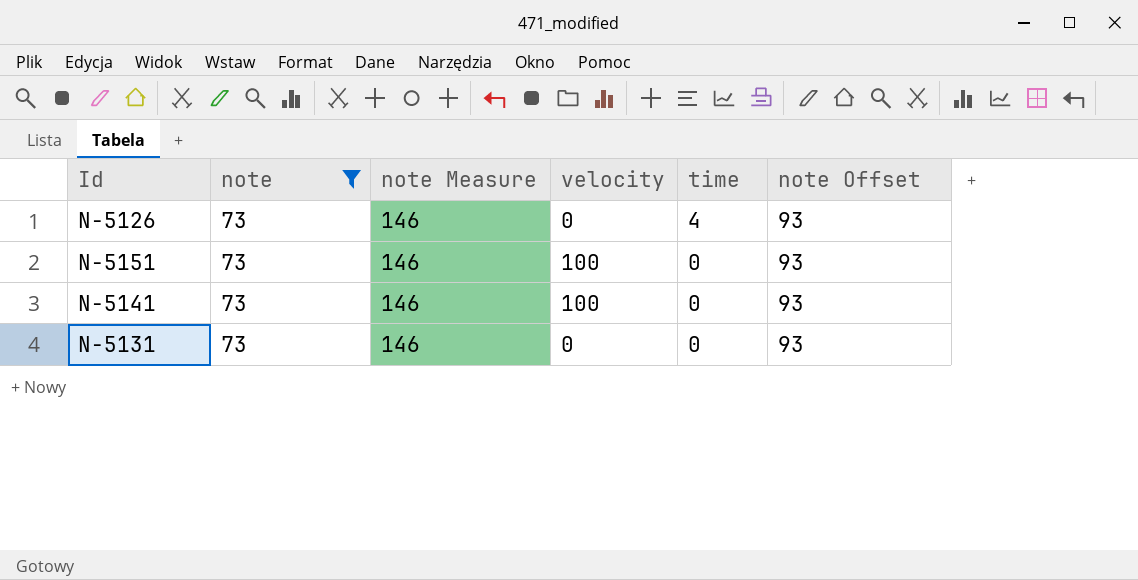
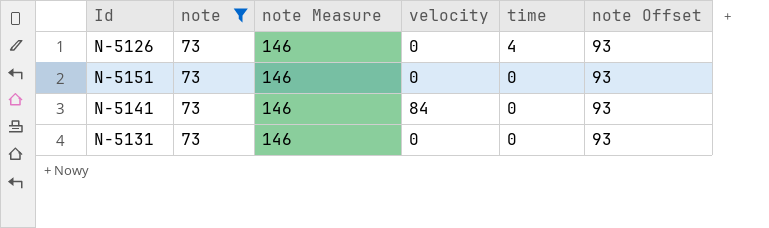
N-5151 | velocity: 100 -> 0
N-5141 | velocity: 100 -> 84

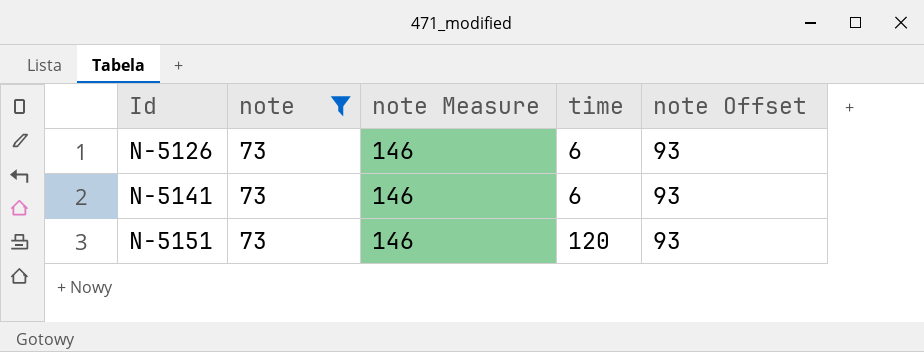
row order: time descending -> Id ascending
column velocity | position: 4 -> none
row N-5131: 73 | 146 | 0 | 0 | 93 -> none
N-5126 | time: 4 -> 6
N-5141 | time: 0 -> 6
N-5151 | time: 0 -> 120

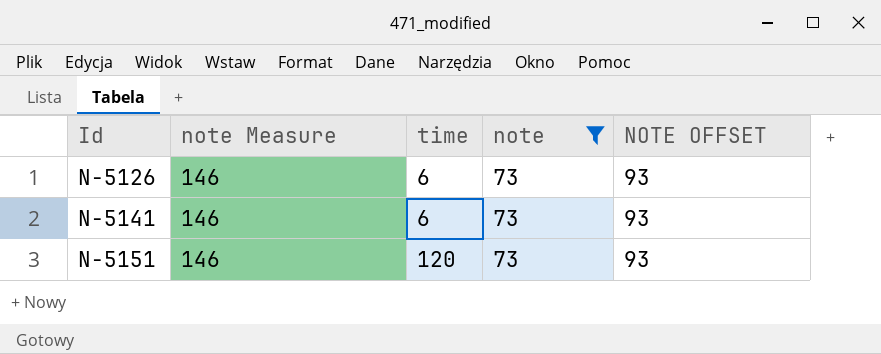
column note | position: 2 -> 4
column name: note Offset -> NOTE OFFSET

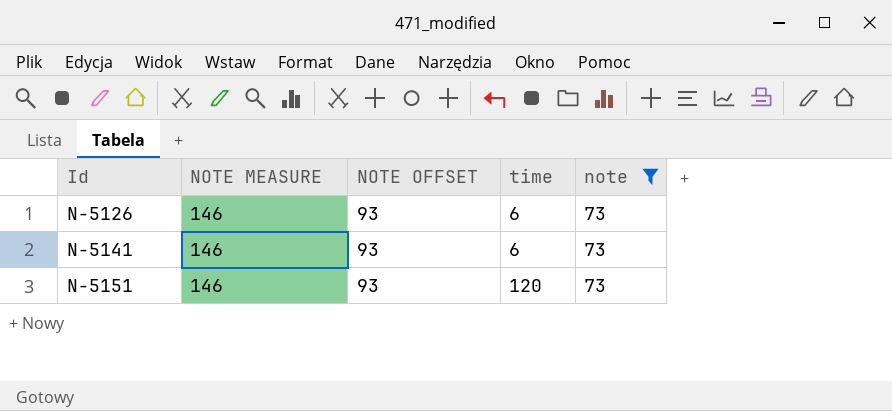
column name: note Measure -> NOTE MEASURE
column NOTE OFFSET | position: 5 -> 3

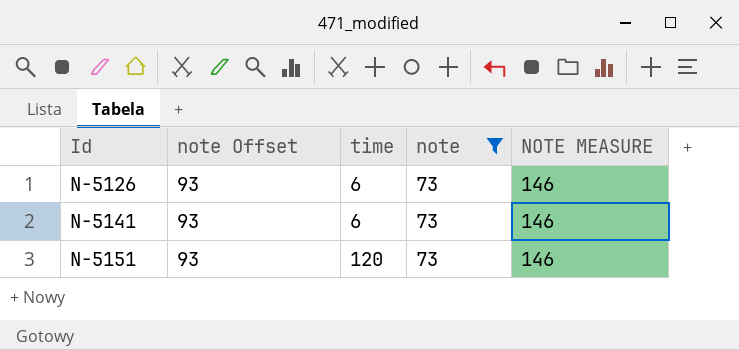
column name: NOTE OFFSET -> note Offset
column NOTE MEASURE | position: 2 -> 5

